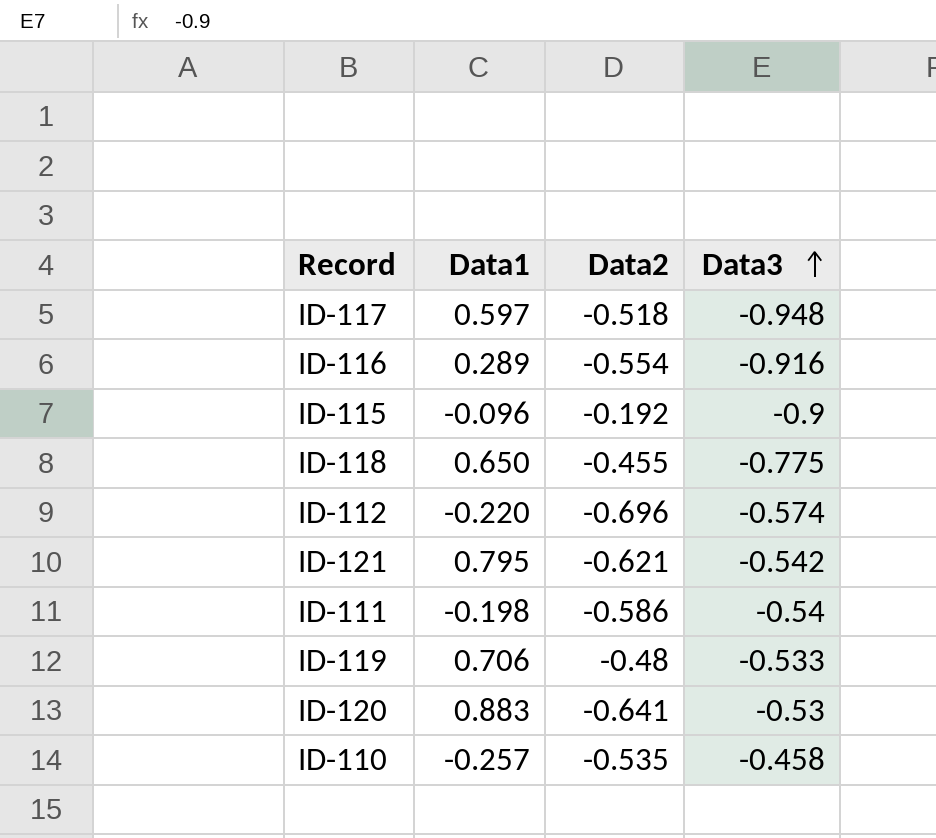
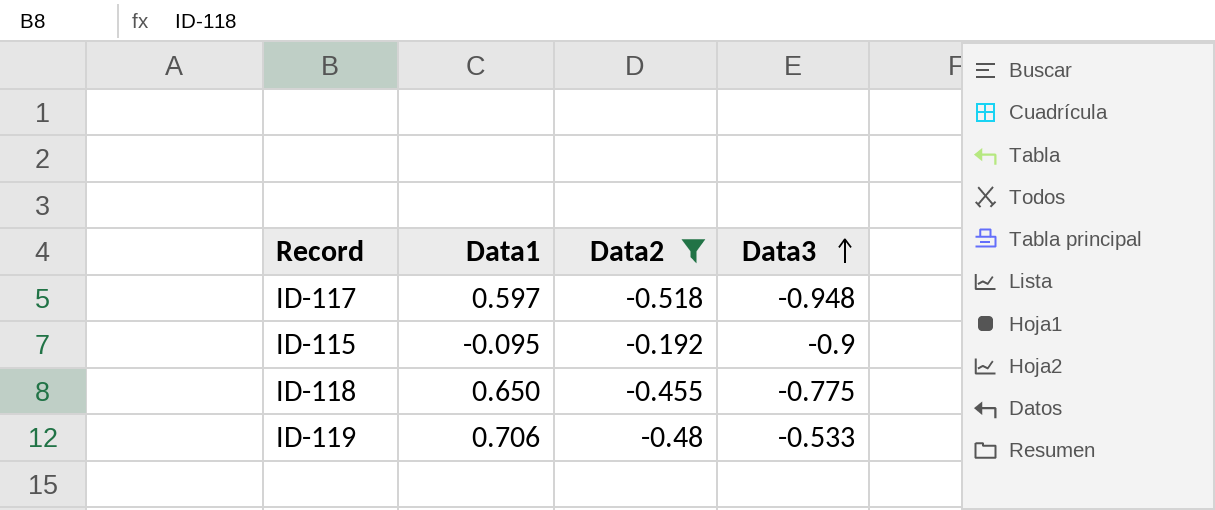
filter: none -> Data2 >= -0.518
ID-115 | Data1: -0.096 -> -0.095

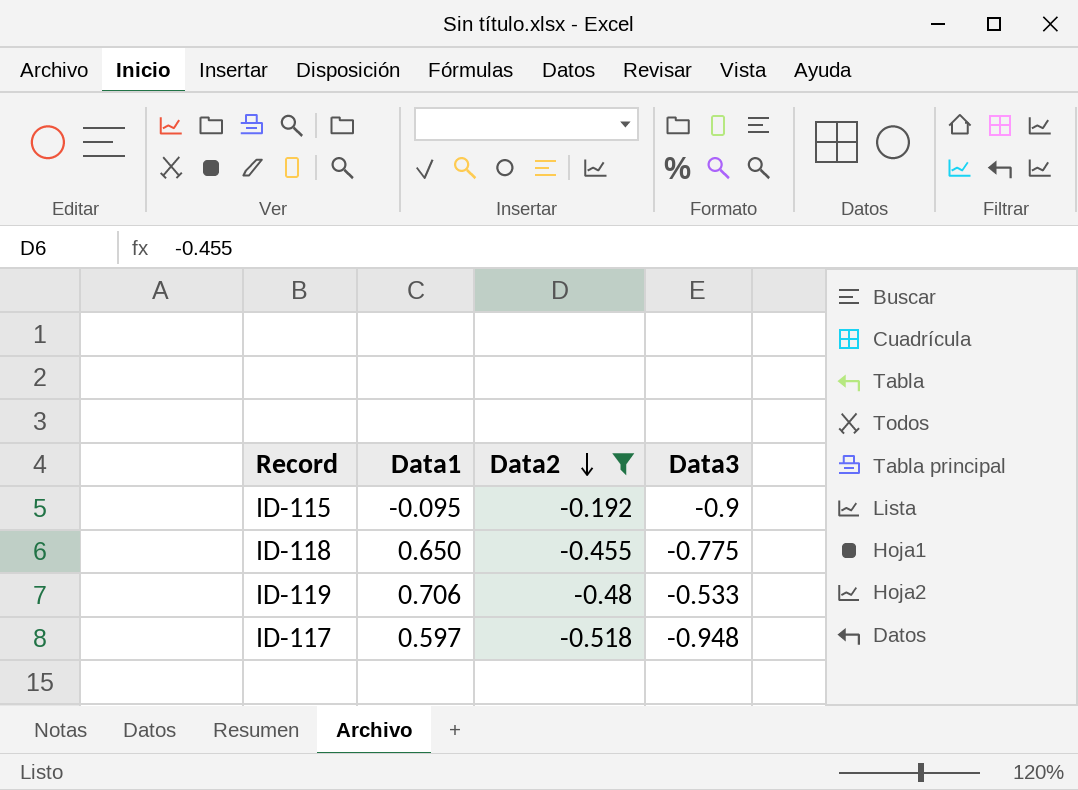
row order: Data3 ascending -> Data2 descending

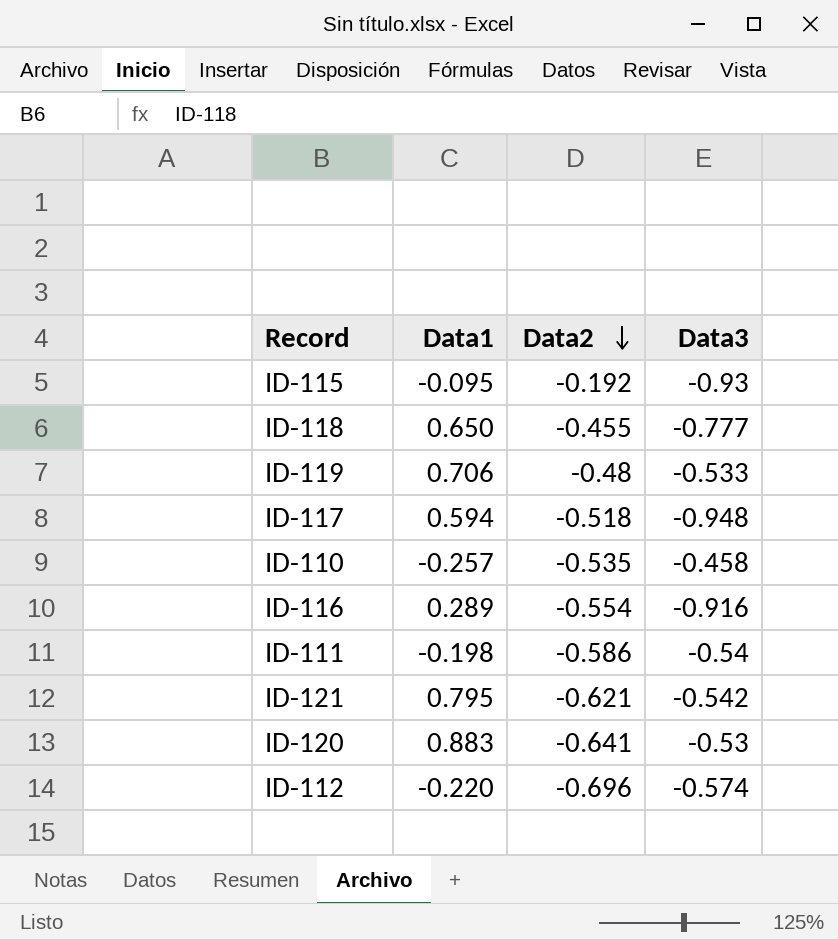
filter: Data2 >= -0.518 -> none
ID-115 | Data3: -0.9 -> -0.93
ID-118 | Data3: -0.775 -> -0.777
ID-117 | Data1: 0.597 -> 0.594

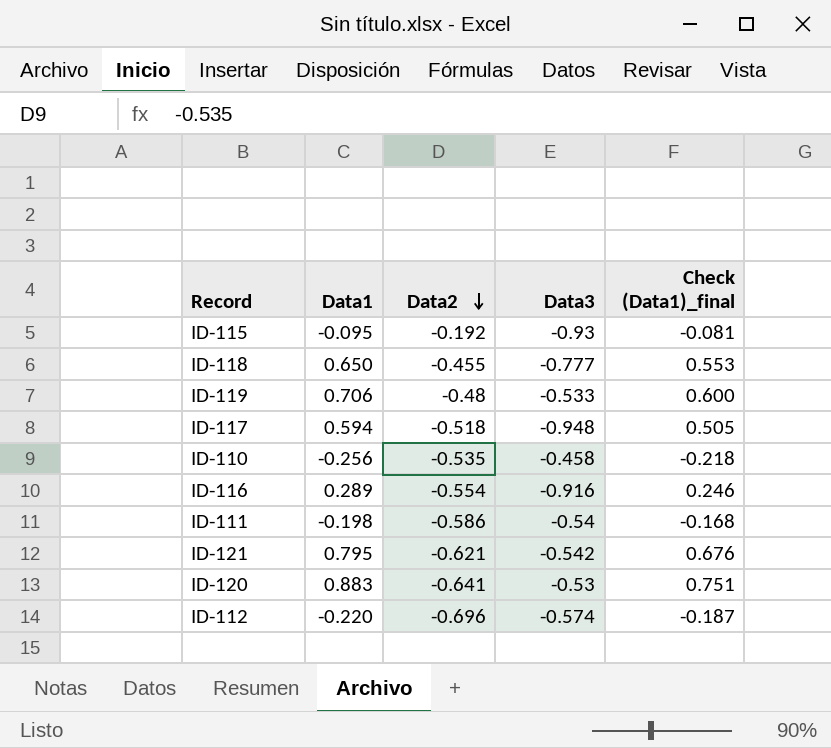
column Check (Data1)_final | formula: none -> [Data1] * 0.85
ID-110 | Data1: -0.257 -> -0.256

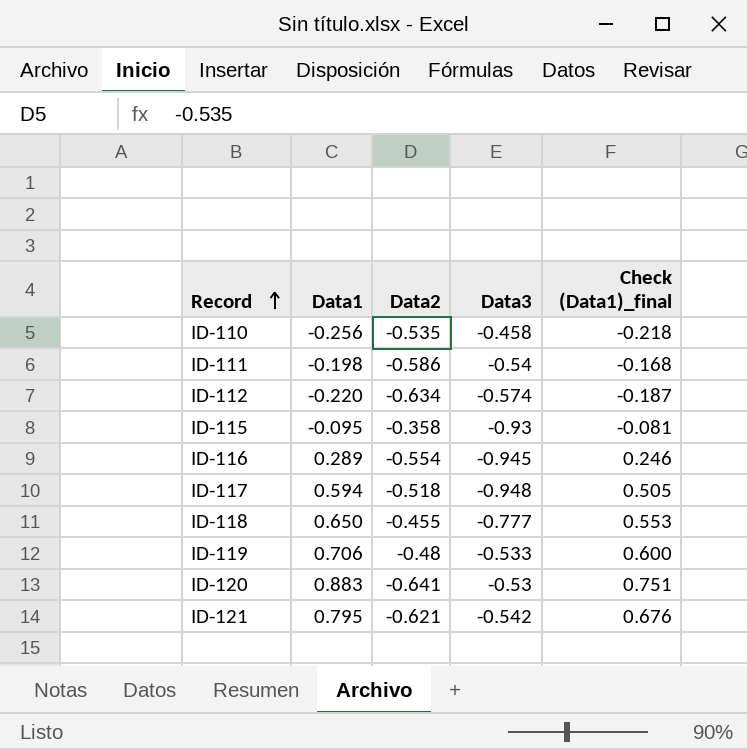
row order: Data2 descending -> Record ascending
ID-112 | Data2: -0.696 -> -0.634
ID-115 | Data2: -0.192 -> -0.358
ID-116 | Data3: -0.916 -> -0.945

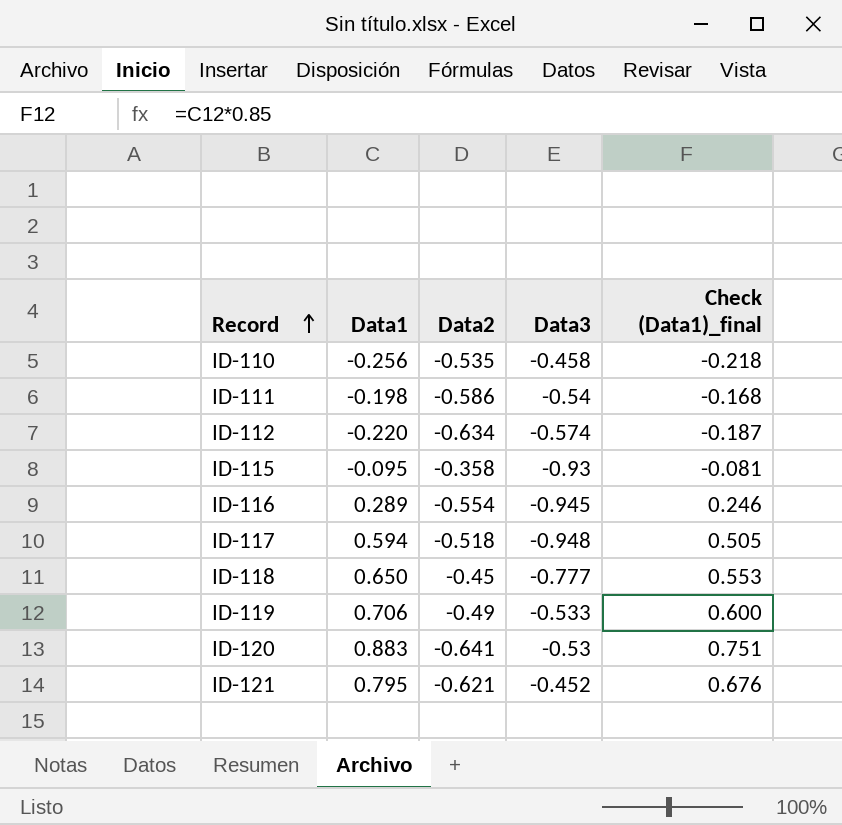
ID-118 | Data2: -0.455 -> -0.45
ID-119 | Data2: -0.48 -> -0.49
ID-121 | Data3: -0.542 -> -0.452

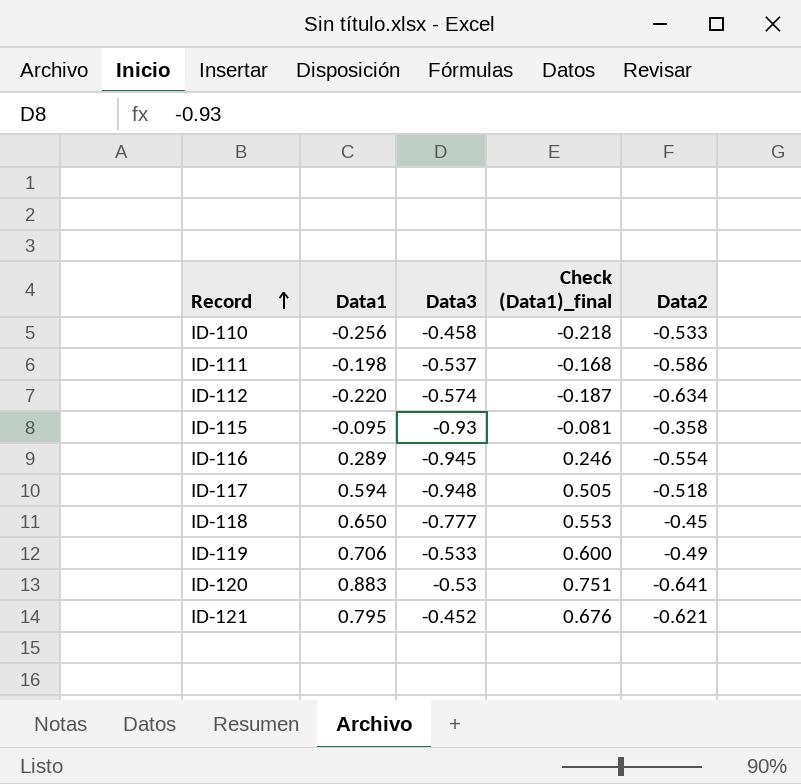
column Data2 | position: 3 -> 5
ID-110 | Data2: -0.535 -> -0.533
ID-111 | Data3: -0.54 -> -0.537

